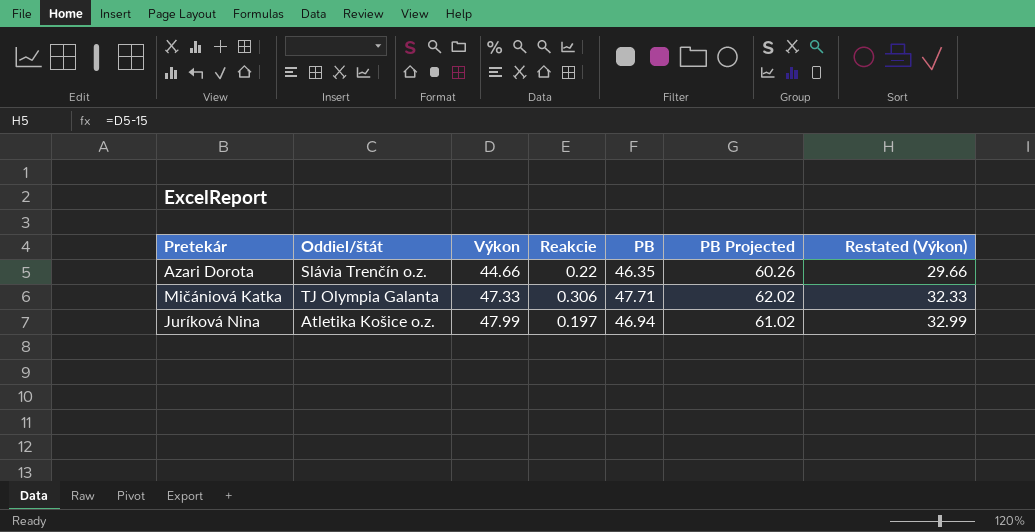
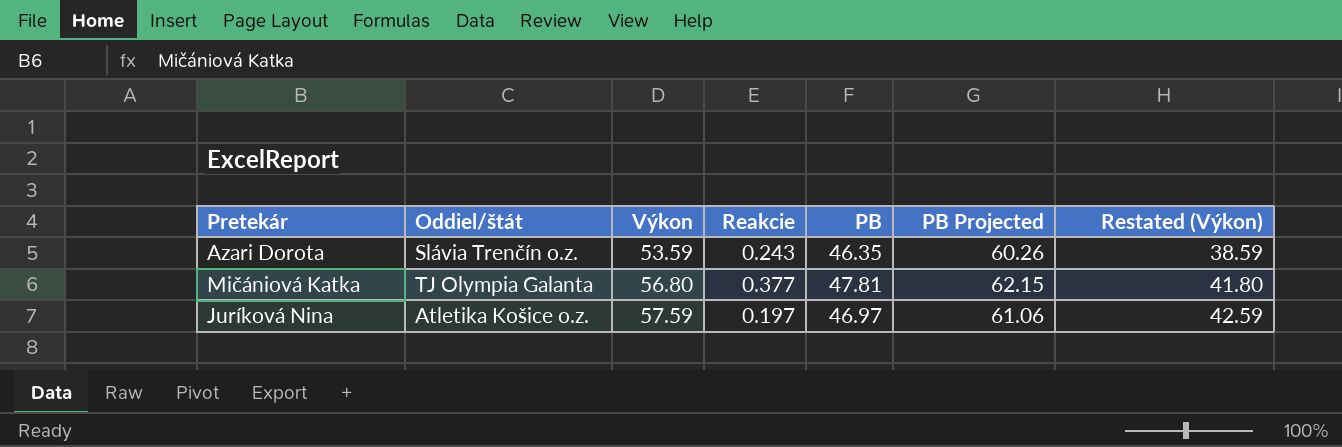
Azari Dorota | Výkon: 44.66 -> 53.59
Azari Dorota | Reakcie: 0.22 -> 0.243
Azari Dorota | Restated (Výkon): 29.66 -> 38.59
Mičániová Katka | Výkon: 47.33 -> 56.80
Mičániová Katka | Reakcie: 0.306 -> 0.377
Mičániová Katka | PB: 47.71 -> 47.81
Mičániová Katka | PB Projected: 62.02 -> 62.15
Mičániová Katka | Restated (Výkon): 32.33 -> 41.80
Juríková Nina | Výkon: 47.99 -> 57.59
Juríková Nina | PB: 46.94 -> 46.97
Juríková Nina | PB Projected: 61.02 -> 61.06
Juríková Nina | Restated (Výkon): 32.99 -> 42.59

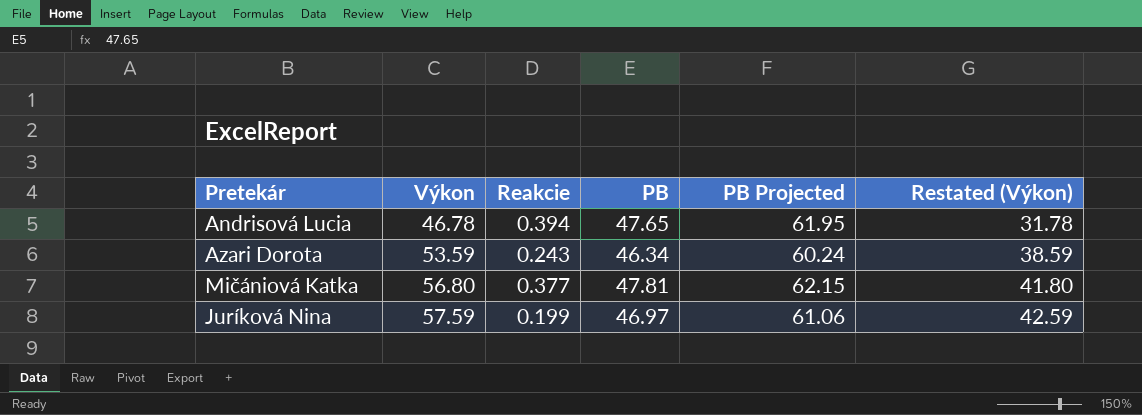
column Oddiel/štát | position: 2 -> none
row Andrisová Lucia: none -> 46.78 | 0.394 | 47.65 | 61.95 | 31.78
Azari Dorota | PB: 46.35 -> 46.34
Azari Dorota | PB Projected: 60.26 -> 60.24
Juríková Nina | Reakcie: 0.197 -> 0.199

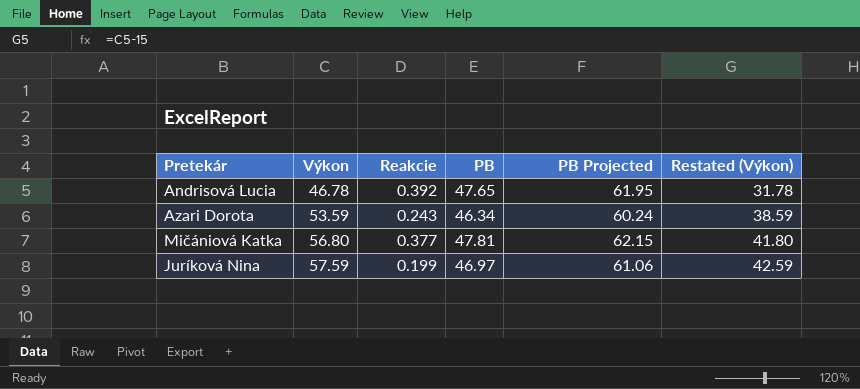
Andrisová Lucia | Reakcie: 0.394 -> 0.392

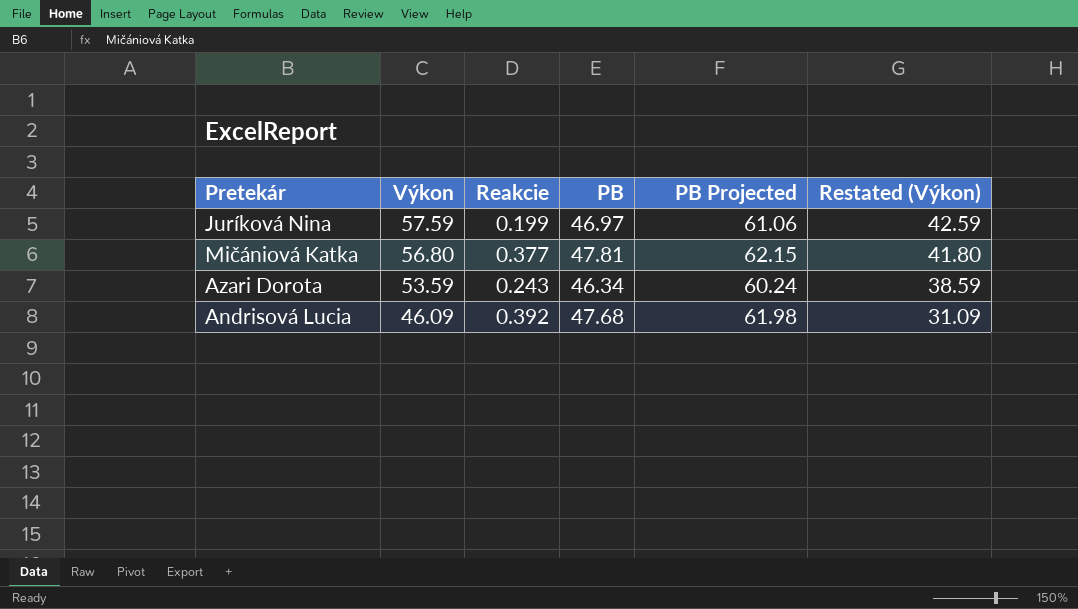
row order: Výkon ascending -> Výkon descending
Andrisová Lucia | Výkon: 46.78 -> 46.09
Andrisová Lucia | PB: 47.65 -> 47.68
Andrisová Lucia | PB Projected: 61.95 -> 61.98
Andrisová Lucia | Restated (Výkon): 31.78 -> 31.09

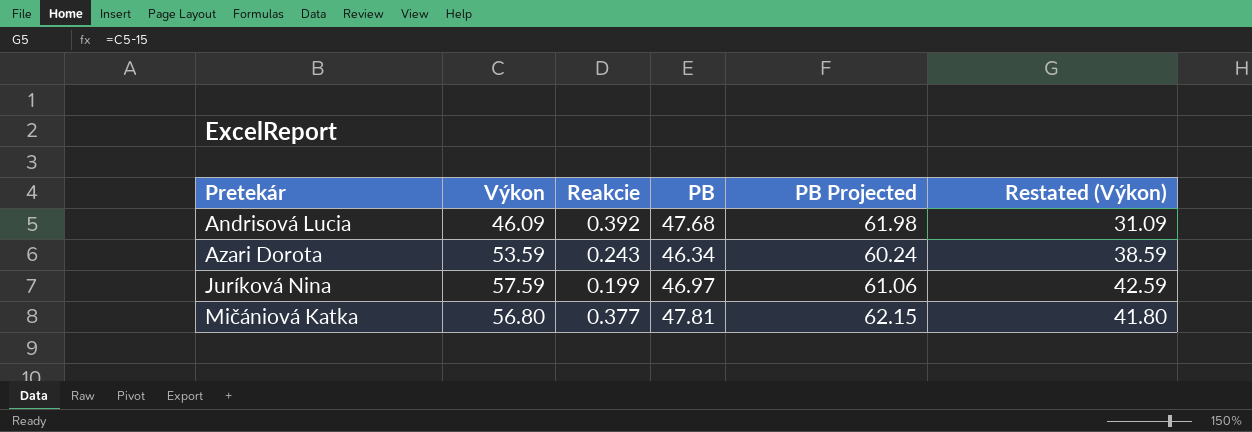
row order: Výkon descending -> Pretekár ascending

